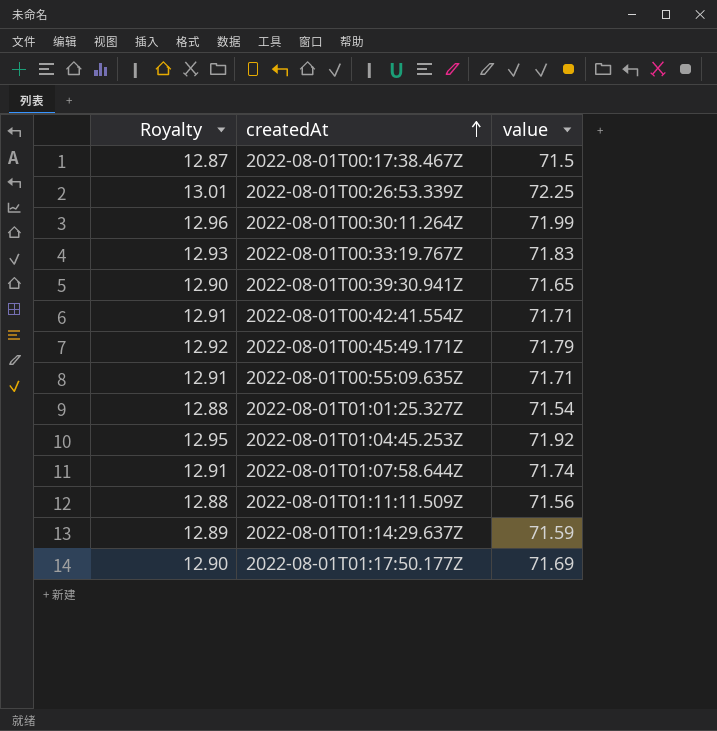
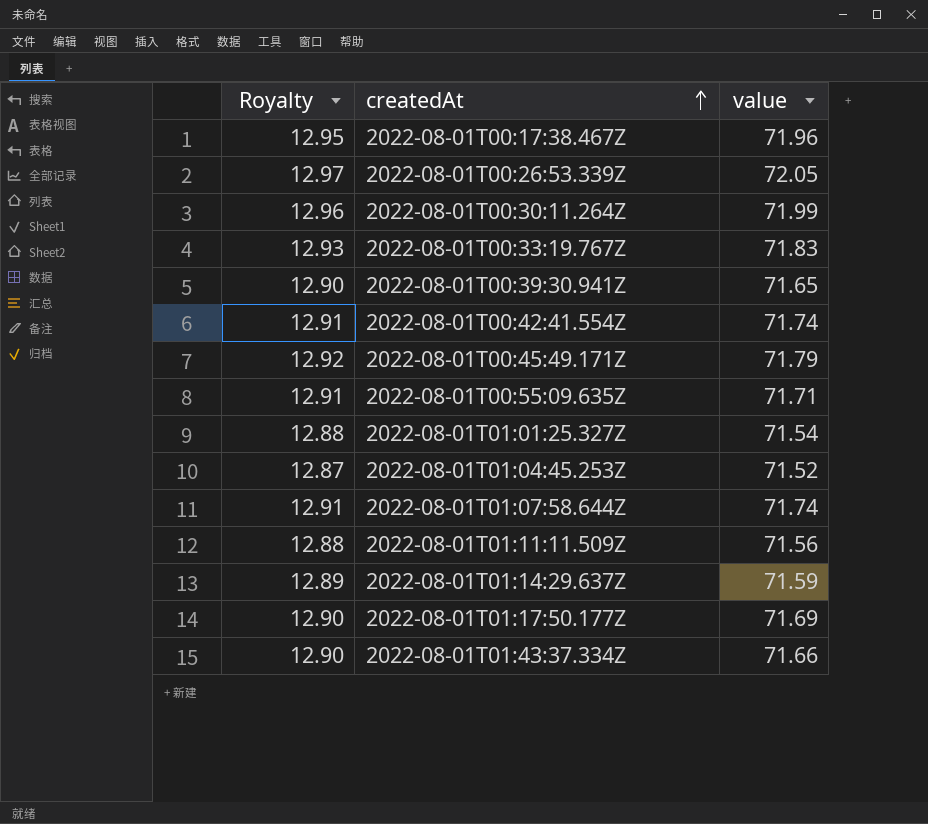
2022-08-01T00:17:38.467Z | Royalty: 12.87 -> 12.95
2022-08-01T00:17:38.467Z | value: 71.5 -> 71.96
2022-08-01T00:26:53.339Z | Royalty: 13.01 -> 12.97
2022-08-01T00:26:53.339Z | value: 72.25 -> 72.05
2022-08-01T00:42:41.554Z | value: 71.71 -> 71.74
2022-08-01T01:04:45.253Z | Royalty: 12.95 -> 12.87
2022-08-01T01:04:45.253Z | value: 71.92 -> 71.52
row 2022-08-01T01:43:37.334Z: none -> 12.90 | 71.66

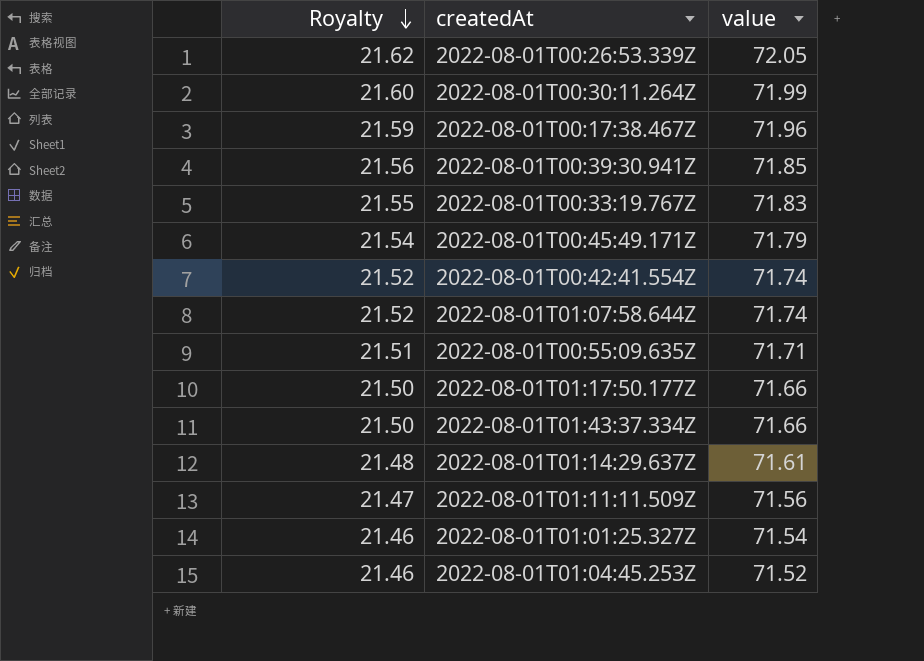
row order: createdAt ascending -> Royalty descending
column Royalty | formula: [value] * 0.18 -> [value] * 0.3
2022-08-01T00:39:30.941Z | value: 71.65 -> 71.85
2022-08-01T01:17:50.177Z | value: 71.69 -> 71.66
2022-08-01T01:14:29.637Z | value: 71.59 -> 71.61

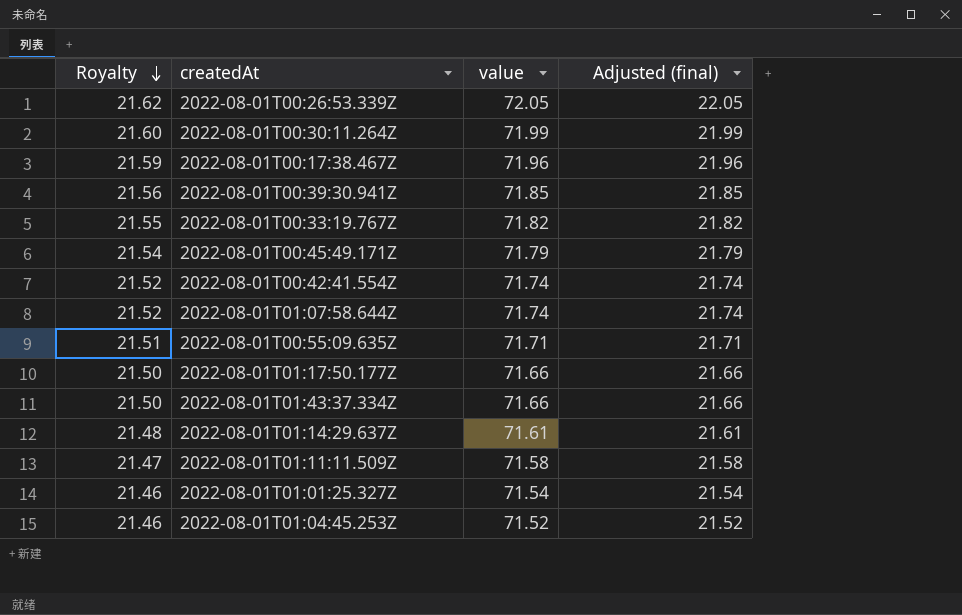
column Adjusted (final) | formula: none -> [value] - 50
2022-08-01T00:33:19.767Z | value: 71.83 -> 71.82
2022-08-01T01:11:11.509Z | value: 71.56 -> 71.58

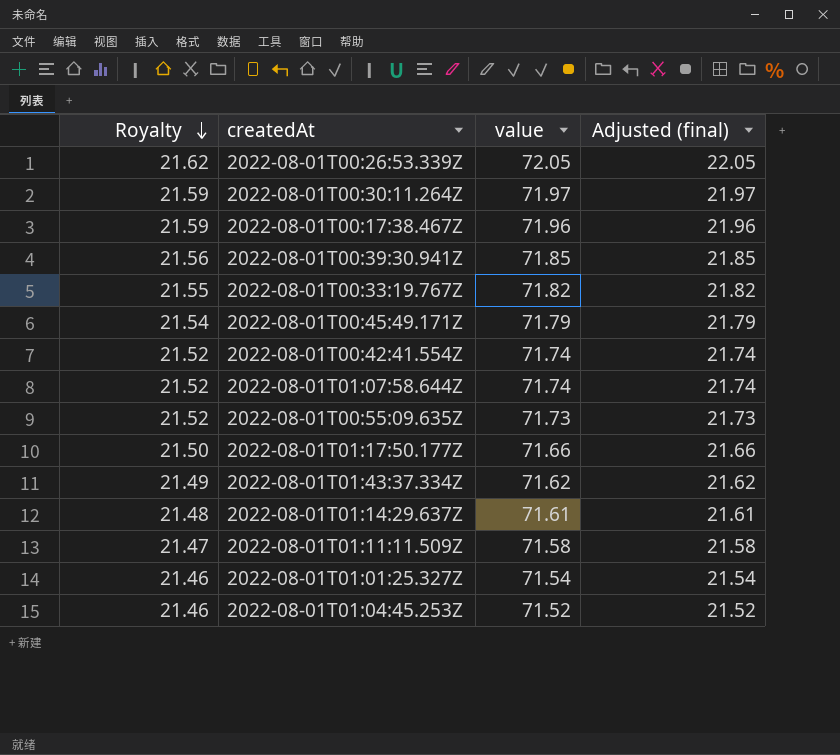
2022-08-01T00:30:11.264Z | Royalty: 21.60 -> 21.59
2022-08-01T00:30:11.264Z | value: 71.99 -> 71.97
2022-08-01T00:30:11.264Z | Adjusted (final): 21.99 -> 21.97
2022-08-01T00:55:09.635Z | Royalty: 21.51 -> 21.52
2022-08-01T00:55:09.635Z | value: 71.71 -> 71.73
2022-08-01T00:55:09.635Z | Adjusted (final): 21.71 -> 21.73
2022-08-01T01:43:37.334Z | Royalty: 21.50 -> 21.49
2022-08-01T01:43:37.334Z | value: 71.66 -> 71.62
2022-08-01T01:43:37.334Z | Adjusted (final): 21.66 -> 21.62

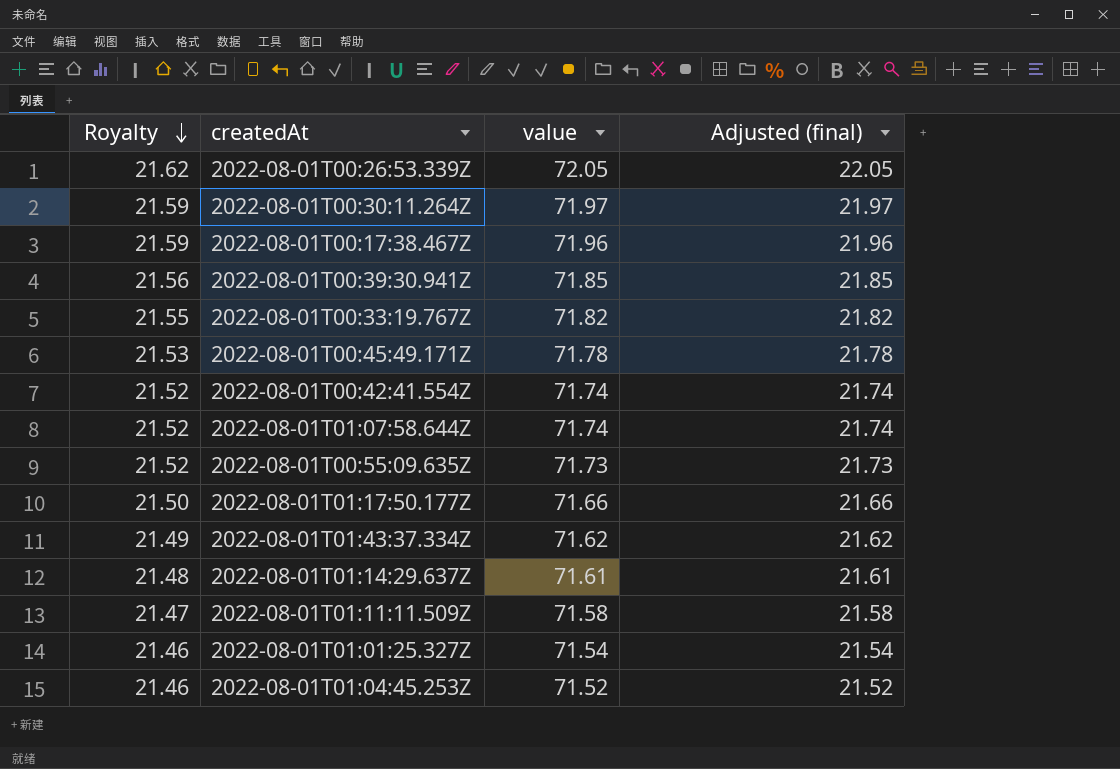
2022-08-01T00:45:49.171Z | Royalty: 21.54 -> 21.53
2022-08-01T00:45:49.171Z | value: 71.79 -> 71.78
2022-08-01T00:45:49.171Z | Adjusted (final): 21.79 -> 21.78

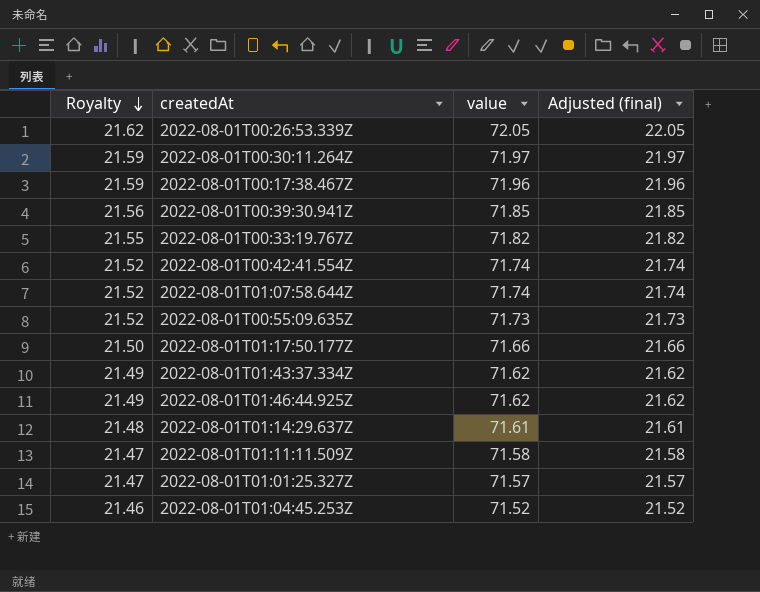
row 2022-08-01T00:45:49.171Z: 21.53 | 71.78 | 21.78 -> none
row 2022-08-01T01:46:44.925Z: none -> 21.49 | 71.62 | 21.62
2022-08-01T01:01:25.327Z | Royalty: 21.46 -> 21.47
2022-08-01T01:01:25.327Z | value: 71.54 -> 71.57
2022-08-01T01:01:25.327Z | Adjusted (final): 21.54 -> 21.57

